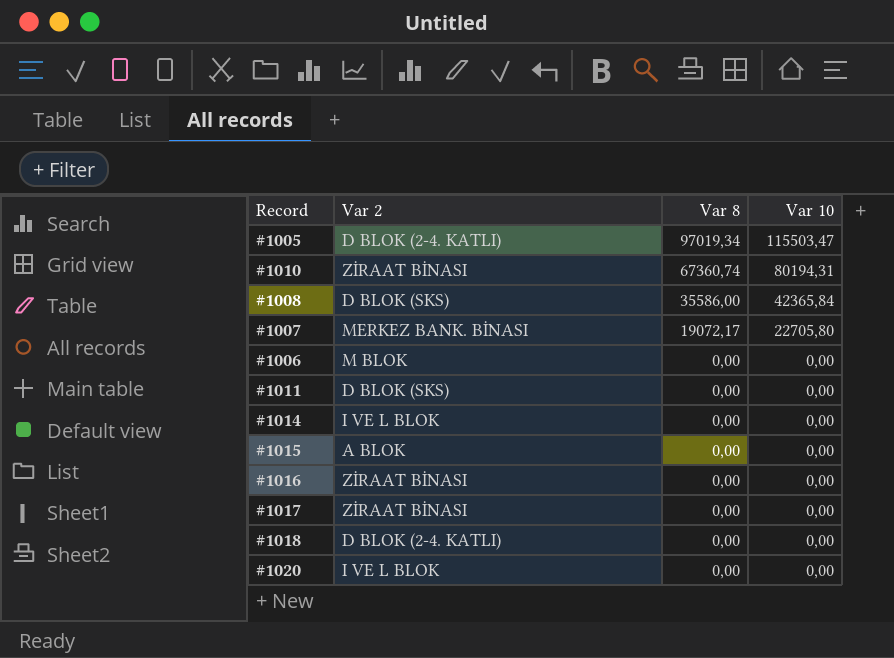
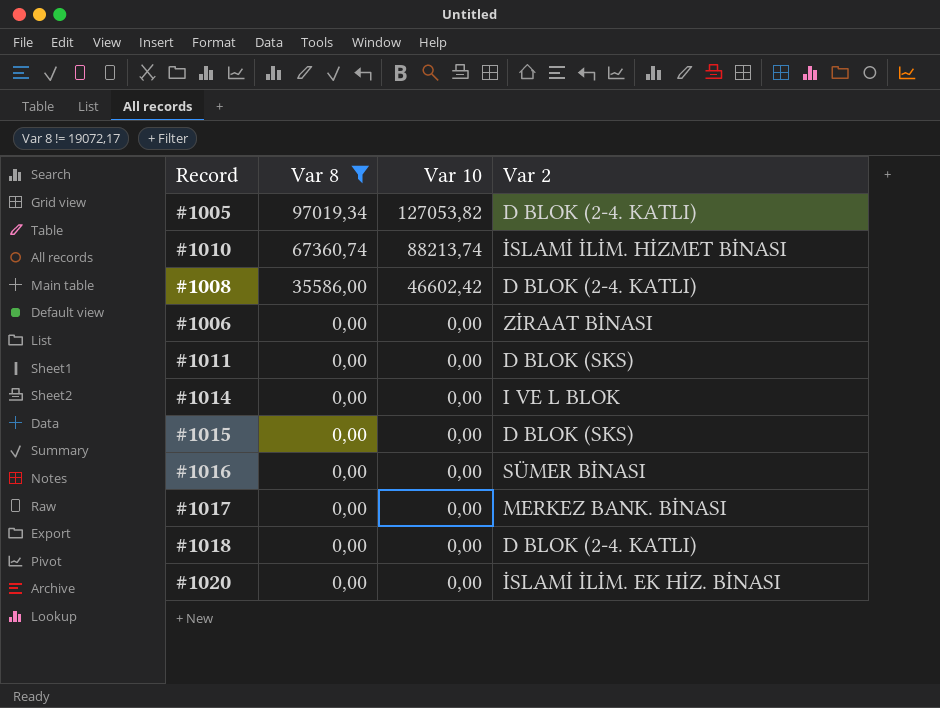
filter: none -> Var 8 != 19072,17
column Var 2 | position: 2 -> 4
#1005 | Var 10: 115503,47 -> 127053,82
#1010 | Var 10: 80194,31 -> 88213,74
#1010 | Var 2: ZİRAAT BİNASI -> İSLAMİ İLİM. HİZMET BİNASI
#1008 | Var 10: 42365,84 -> 46602,42
#1008 | Var 2: D BLOK (SKS) -> D BLOK (2-4. KATLI)
#1006 | Var 2: M BLOK -> ZİRAAT BİNASI
#1015 | Var 2: A BLOK -> D BLOK (SKS)
#1016 | Var 2: ZİRAAT BİNASI -> SÜMER BİNASI
#1017 | Var 2: ZİRAAT BİNASI -> MERKEZ BANK. BİNASI
#1020 | Var 2: I VE L BLOK -> İSLAMİ İLİM. EK HİZ. BİNASI

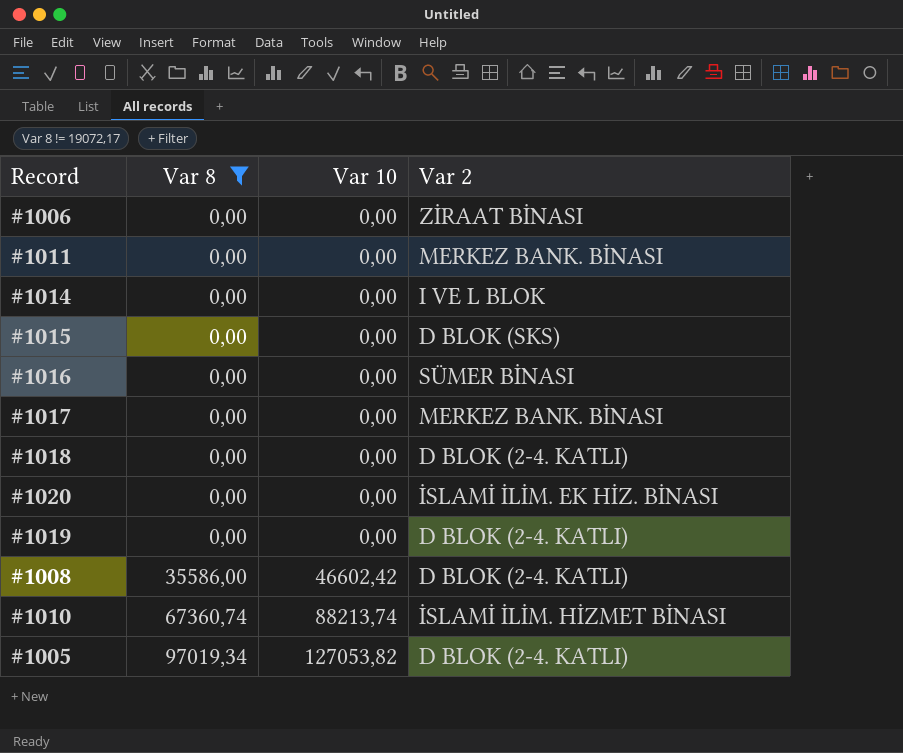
row order: Var 8 descending -> Var 8 ascending
#1011 | Var 2: D BLOK (SKS) -> MERKEZ BANK. BİNASI
row #1019: none -> 0,00 | 0,00 | D BLOK (2-4. KATLI)

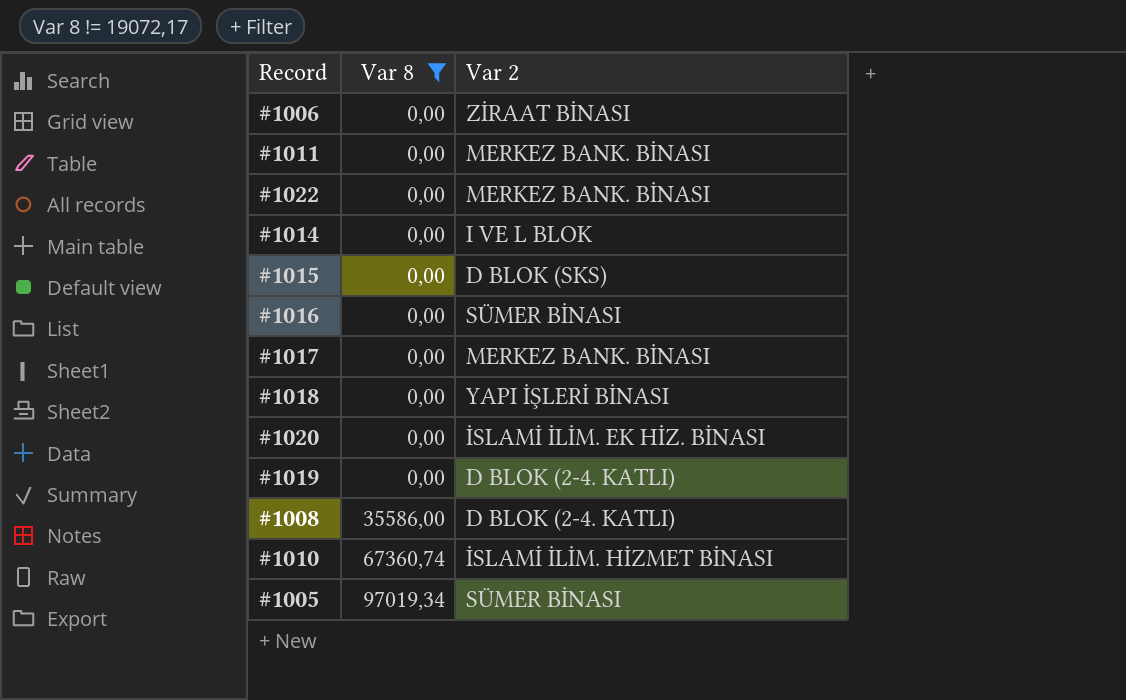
column Var 10 | position: 3 -> none
row #1022: none -> 0,00 | MERKEZ BANK. BİNASI
#1018 | Var 2: D BLOK (2-4. KATLI) -> YAPI İŞLERİ BİNASI
#1005 | Var 2: D BLOK (2-4. KATLI) -> SÜMER BİNASI

